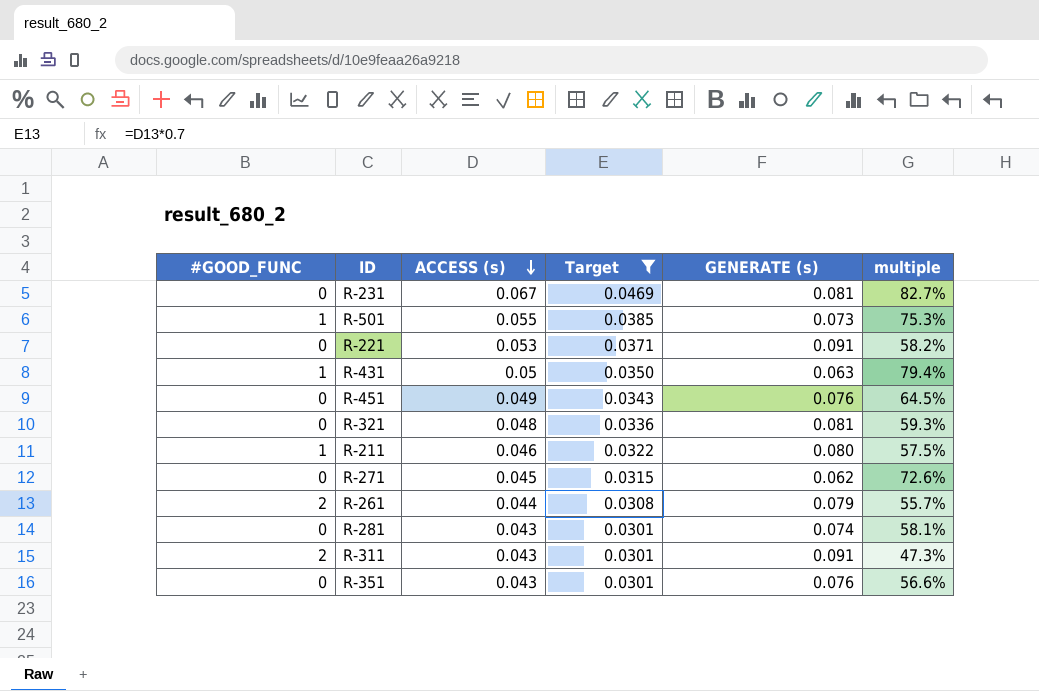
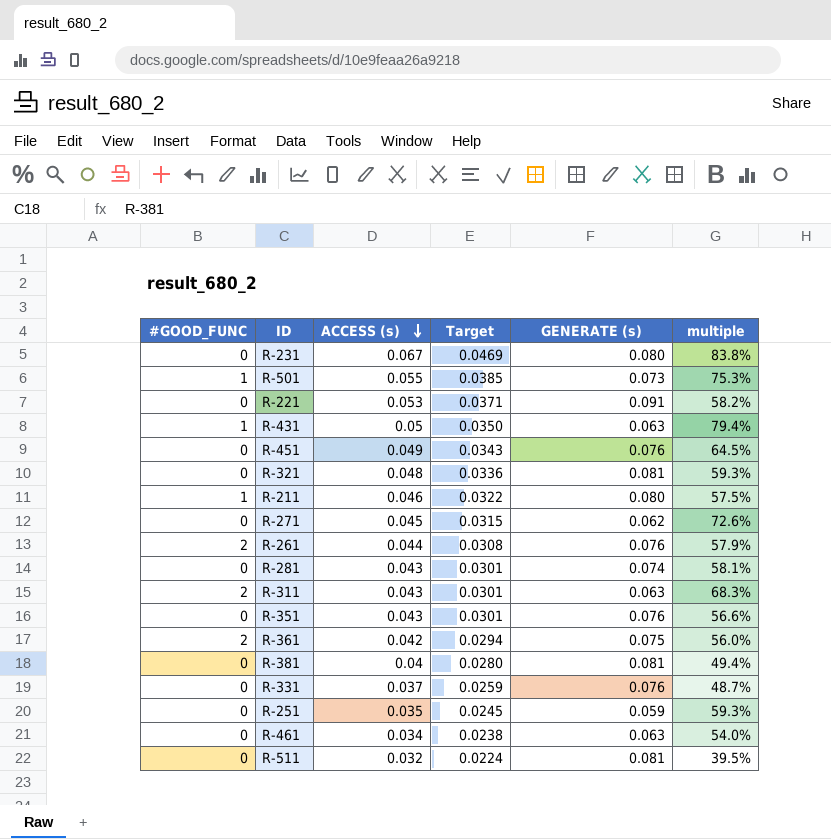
filter: Target >= 0.0301 -> none
R-231 | GENERATE (s): 0.081 -> 0.080
R-231 | multiple: 82.7% -> 83.8%
R-261 | GENERATE (s): 0.079 -> 0.076
R-261 | multiple: 55.7% -> 57.9%
R-311 | GENERATE (s): 0.091 -> 0.063
R-311 | multiple: 47.3% -> 68.3%

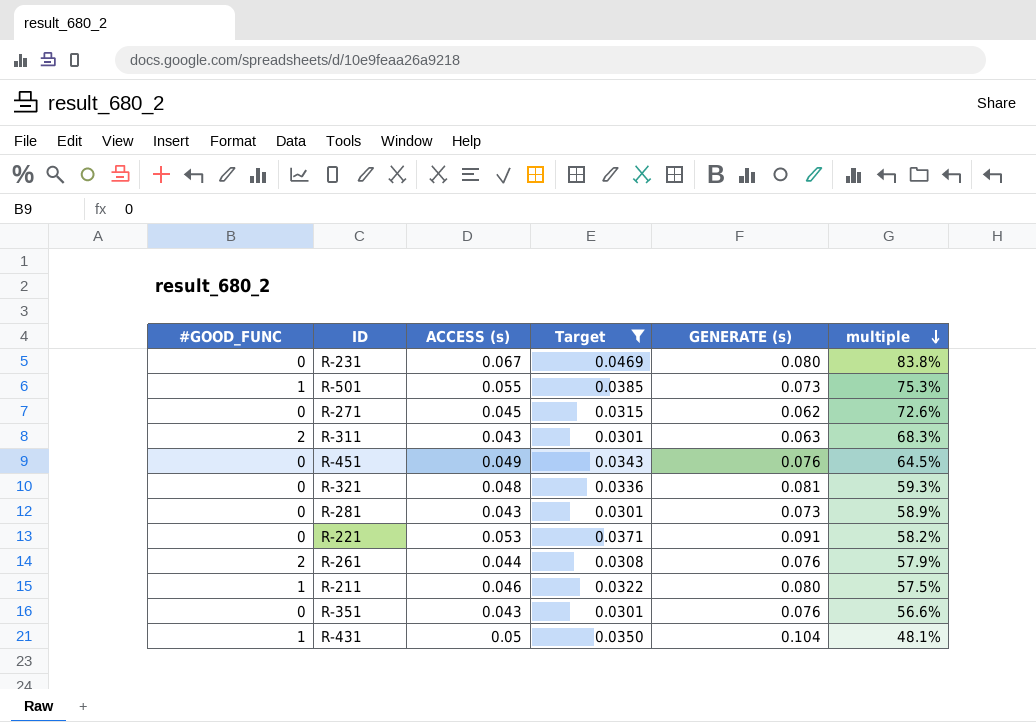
filter: none -> Target >= 0.0301
row order: ACCESS (s) descending -> multiple descending
R-281 | GENERATE (s): 0.074 -> 0.073
R-281 | multiple: 58.1% -> 58.9%
R-431 | GENERATE (s): 0.063 -> 0.104
R-431 | multiple: 79.4% -> 48.1%

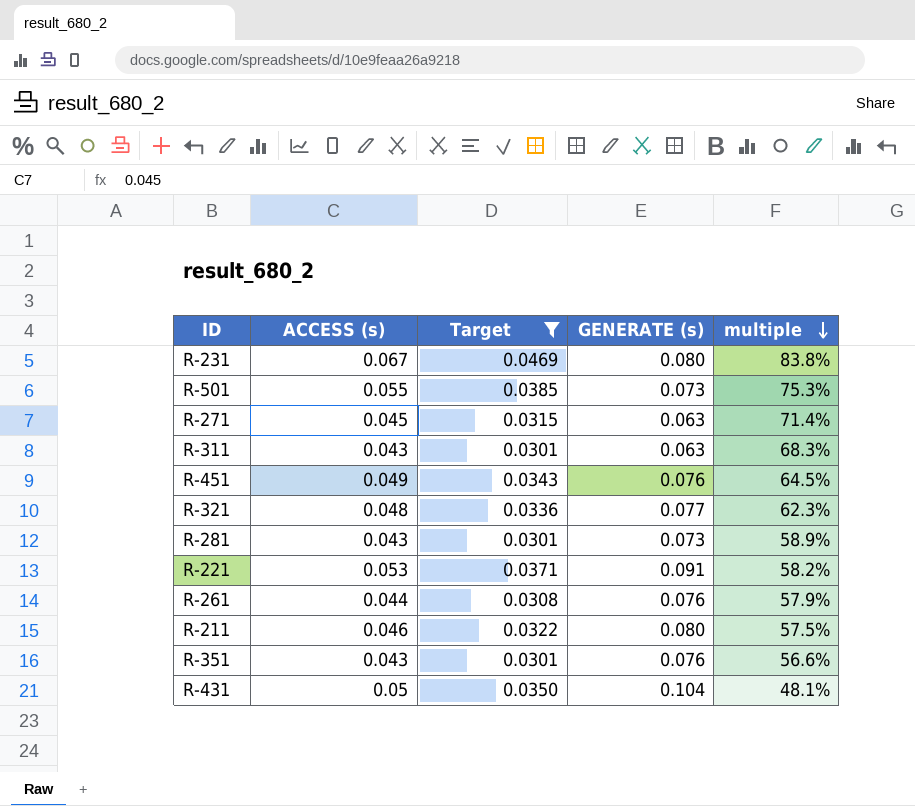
column #GOOD_FUNC | position: 1 -> none
R-271 | GENERATE (s): 0.062 -> 0.063
R-271 | multiple: 72.6% -> 71.4%
R-321 | GENERATE (s): 0.081 -> 0.077
R-321 | multiple: 59.3% -> 62.3%

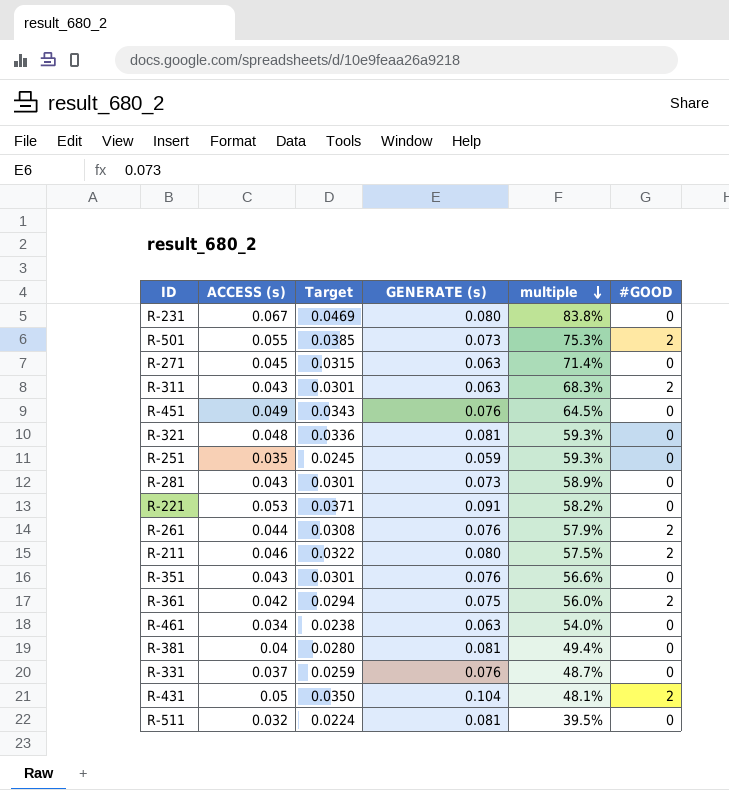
filter: Target >= 0.0301 -> none
column #GOOD | position: none -> 6
R-321 | GENERATE (s): 0.077 -> 0.081
R-321 | multiple: 62.3% -> 59.3%

